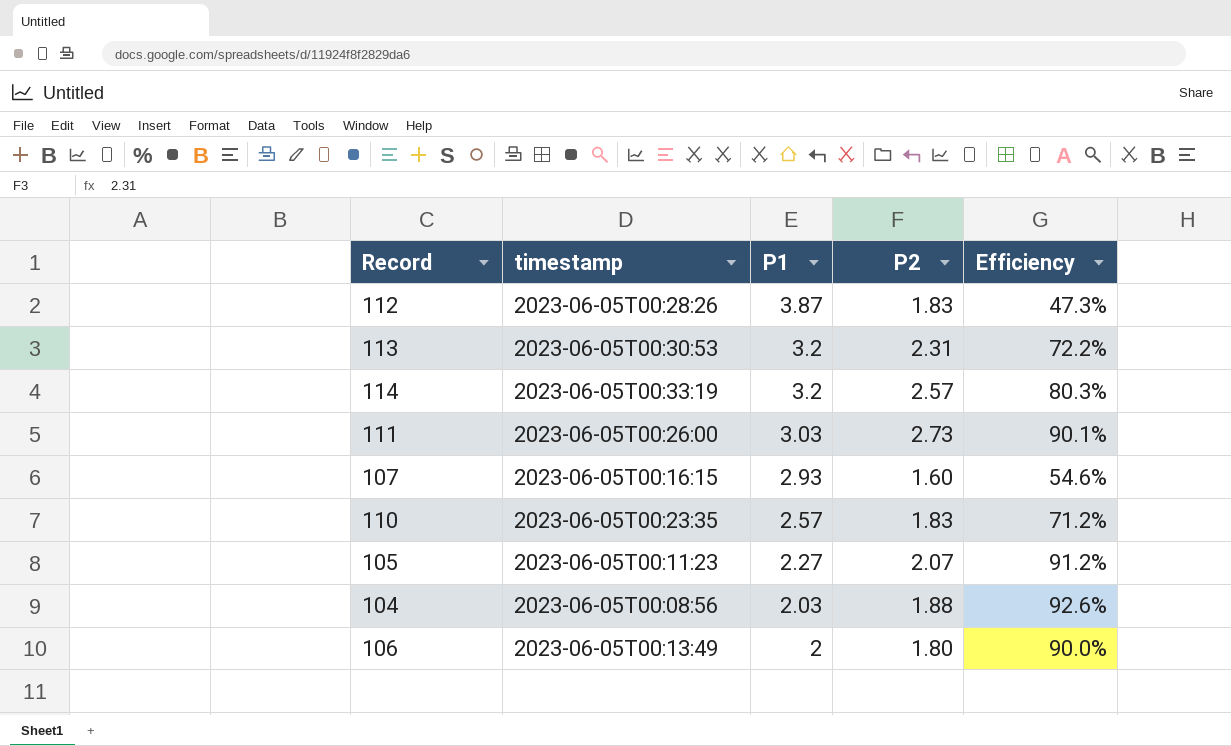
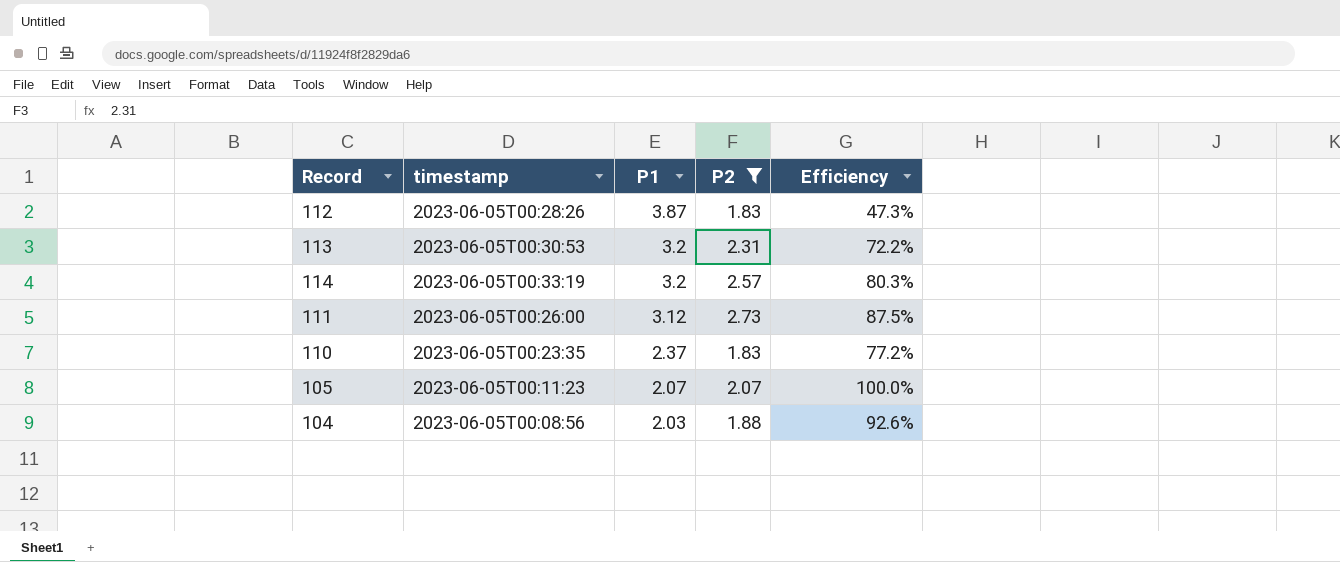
filter: none -> P2 >= 1.83
111 | P1: 3.03 -> 3.12
111 | Efficiency: 90.1% -> 87.5%
110 | P1: 2.57 -> 2.37
110 | Efficiency: 71.2% -> 77.2%
105 | P1: 2.27 -> 2.07
105 | Efficiency: 91.2% -> 100.0%

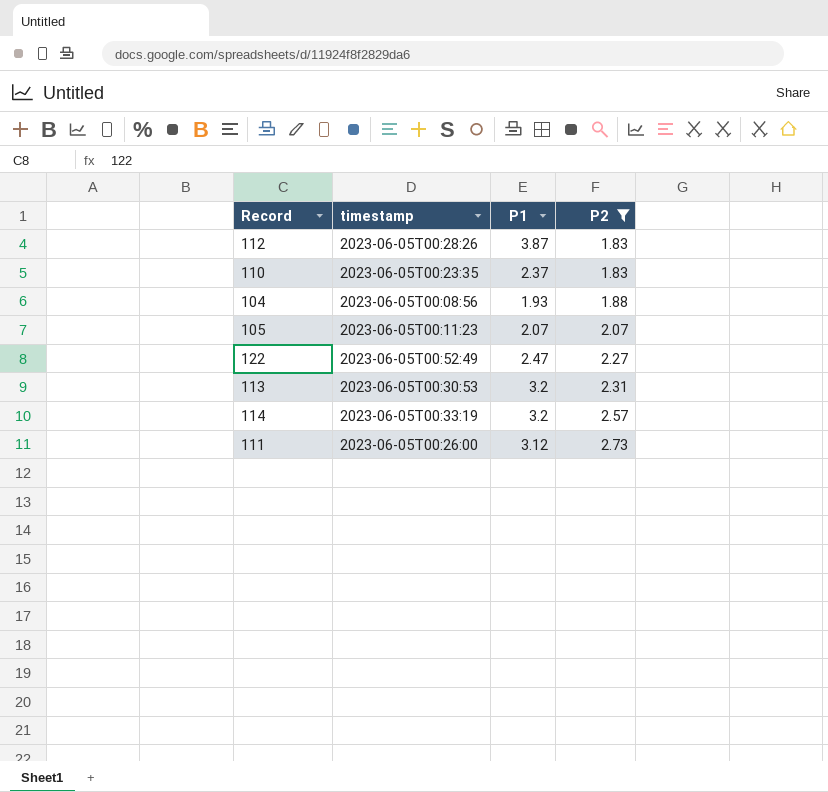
row order: P1 descending -> P2 ascending
column Efficiency | formula: [P2] / [P1] -> none
104 | P1: 2.03 -> 1.93
row 122: none -> 2023-06-05T00:52:49 | 2.47 | 2.27

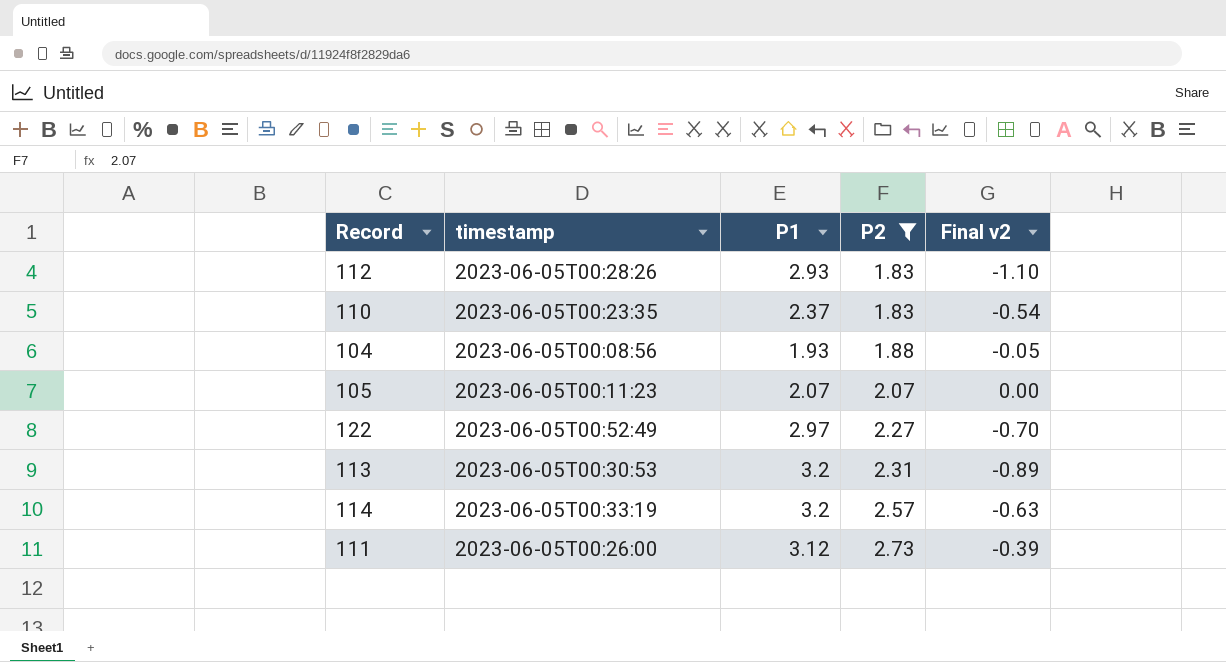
column Final v2 | formula: none -> [P2] - [P1]
112 | P1: 3.87 -> 2.93
122 | P1: 2.47 -> 2.97

